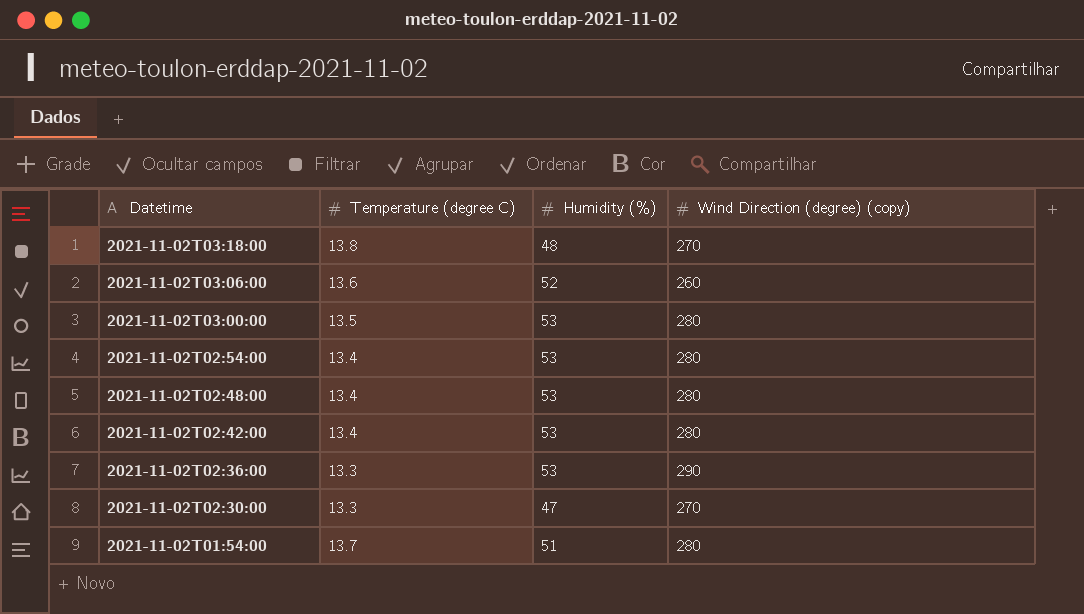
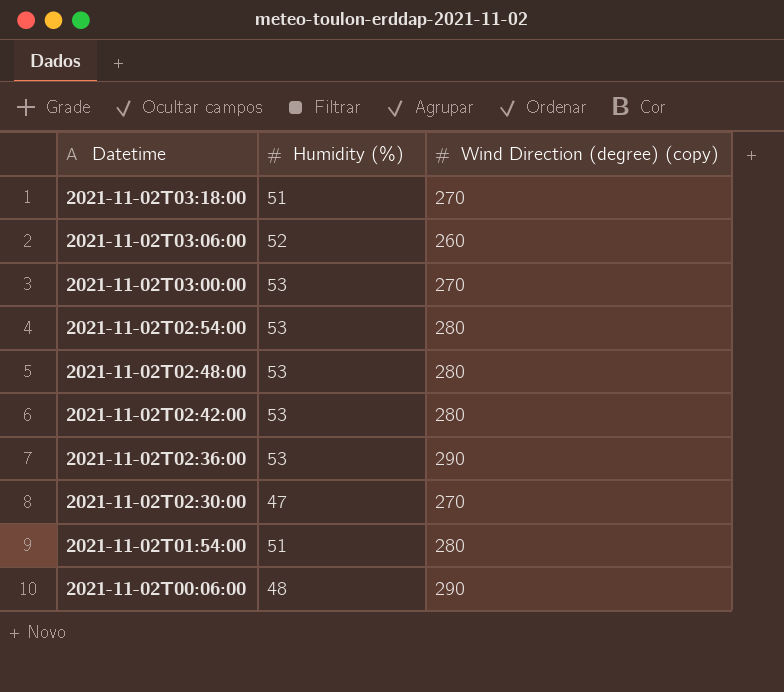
column Temperature (degree C) | position: 2 -> none
2021-11-02T03:18:00 | Humidity (%): 48 -> 51
2021-11-02T03:00:00 | Wind Direction (degree) (copy): 280 -> 270
row 2021-11-02T00:06:00: none -> 48 | 290

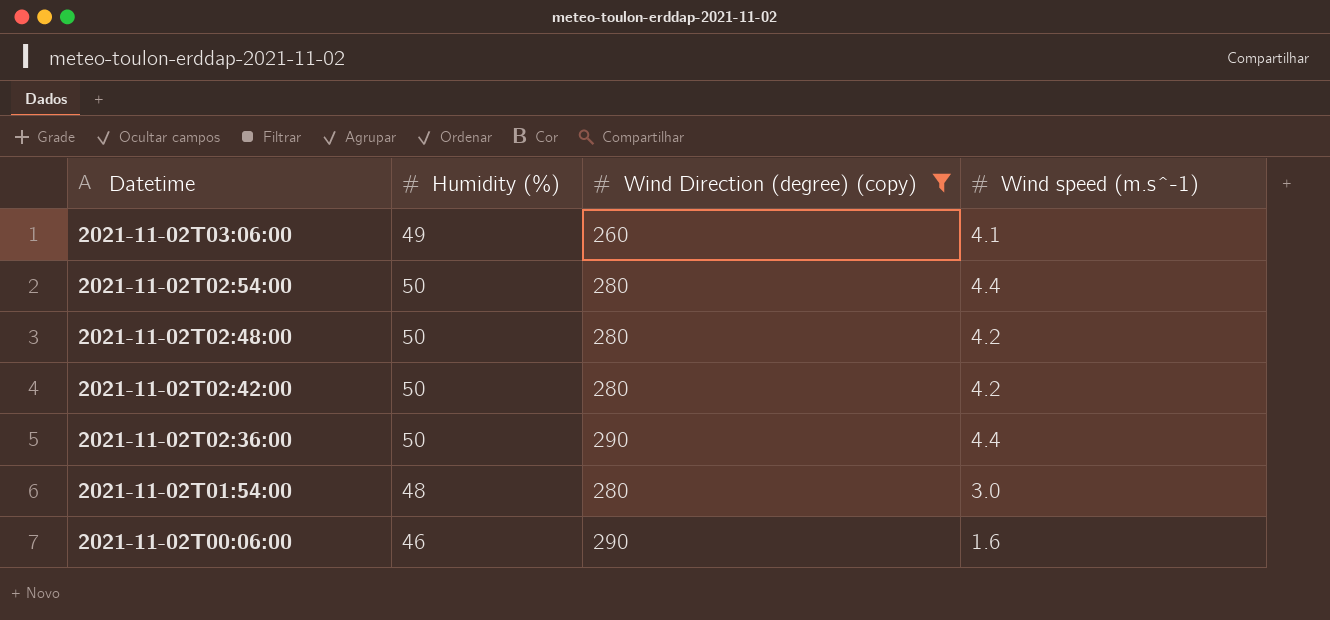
filter: none -> Wind Direction (degree) (copy) != 270
column Wind speed (m.s^-1) | position: none -> 4
2021-11-02T03:06:00 | Humidity (%): 52 -> 49
2021-11-02T02:54:00 | Humidity (%): 53 -> 50
2021-11-02T02:48:00 | Humidity (%): 53 -> 50
2021-11-02T02:42:00 | Humidity (%): 53 -> 50
2021-11-02T02:36:00 | Humidity (%): 53 -> 50
2021-11-02T01:54:00 | Humidity (%): 51 -> 48
2021-11-02T00:06:00 | Humidity (%): 48 -> 46

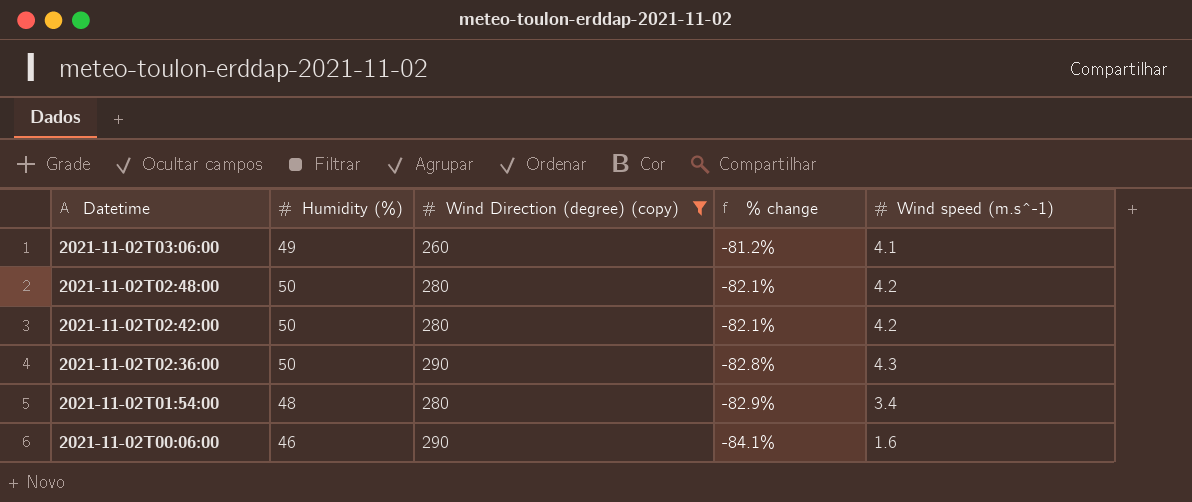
column % change | formula: none -> ([Humidity (%)] - [Wind Direction (degree) (copy)]) / [Wind Direction (degree) (copy)]
row 2021-11-02T02:54:00: 50 | 280 | 4.4 -> none
2021-11-02T02:36:00 | Wind speed (m.s^-1): 4.4 -> 4.3
2021-11-02T01:54:00 | Wind speed (m.s^-1): 3.0 -> 3.4

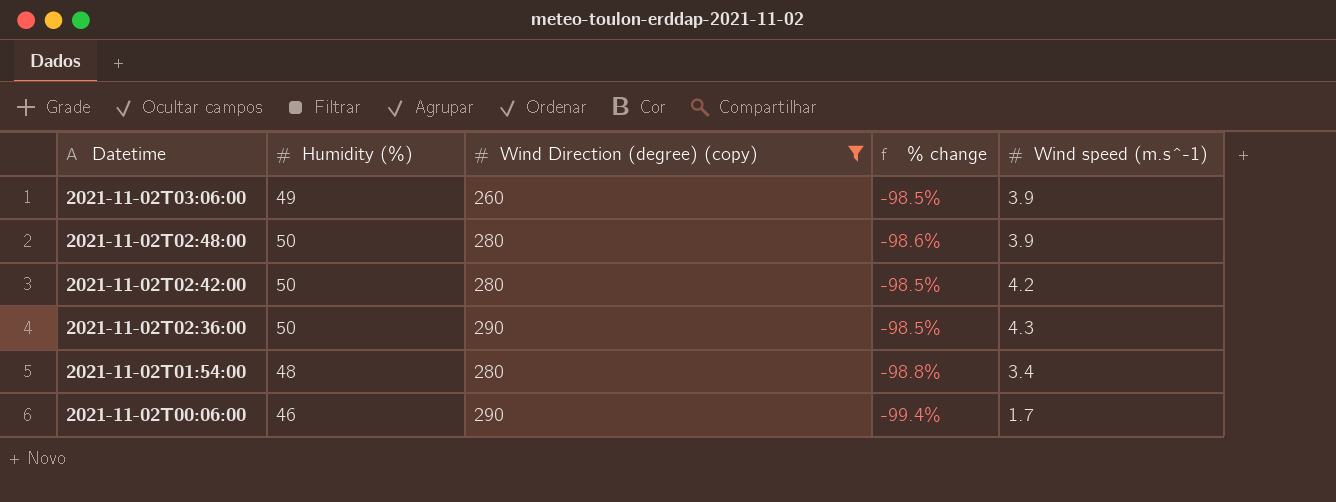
column % change | formula: ([Humidity (%)] - [Wind Direction (degree) (copy)]) / [Wind Direction (degree) (copy)] -> ([Wind speed (m.s^-1)] - [Wind Direction (degree) (copy)]) / [Wind Direction (degree) (copy)]
2021-11-02T03:06:00 | Wind speed (m.s^-1): 4.1 -> 3.9
2021-11-02T02:48:00 | Wind speed (m.s^-1): 4.2 -> 3.9
2021-11-02T00:06:00 | Wind speed (m.s^-1): 1.6 -> 1.7

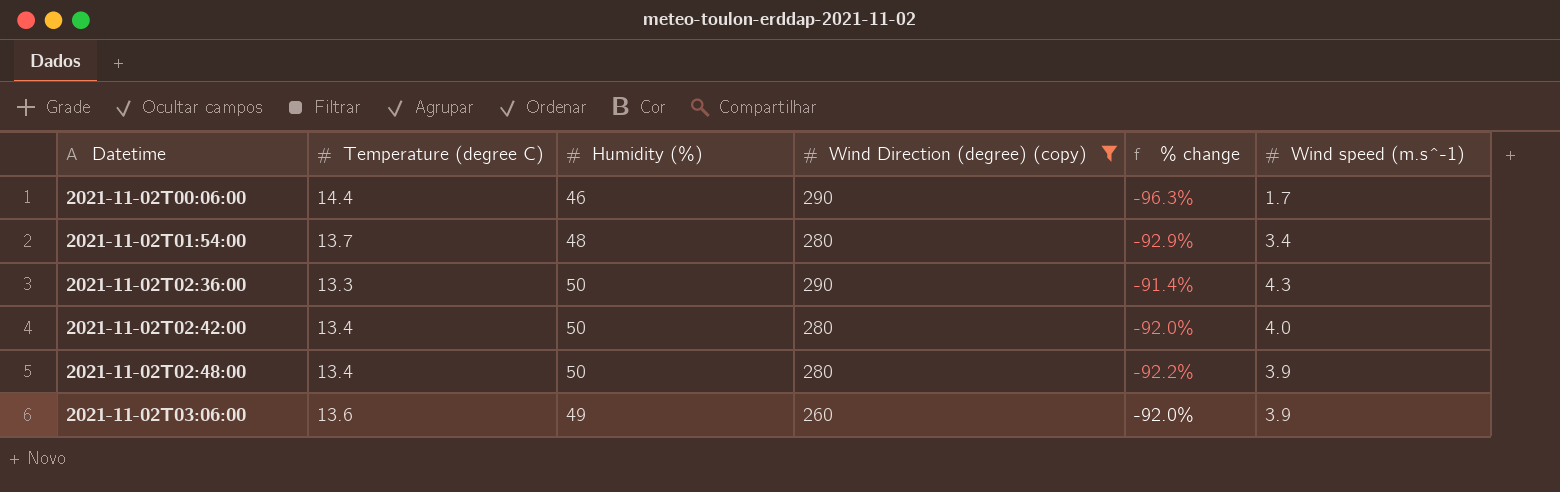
row order: Datetime descending -> Datetime ascending
column Temperature (degree C) | position: none -> 2
column % change | formula: ([Wind speed (m.s^-1)] - [Wind Direction (degree) (copy)]) / [Wind Direction (degree) (copy)] -> ([Wind speed (m.s^-1)] - [Humidity (%)]) / [Humidity (%)]
2021-11-02T02:42:00 | Wind speed (m.s^-1): 4.2 -> 4.0

